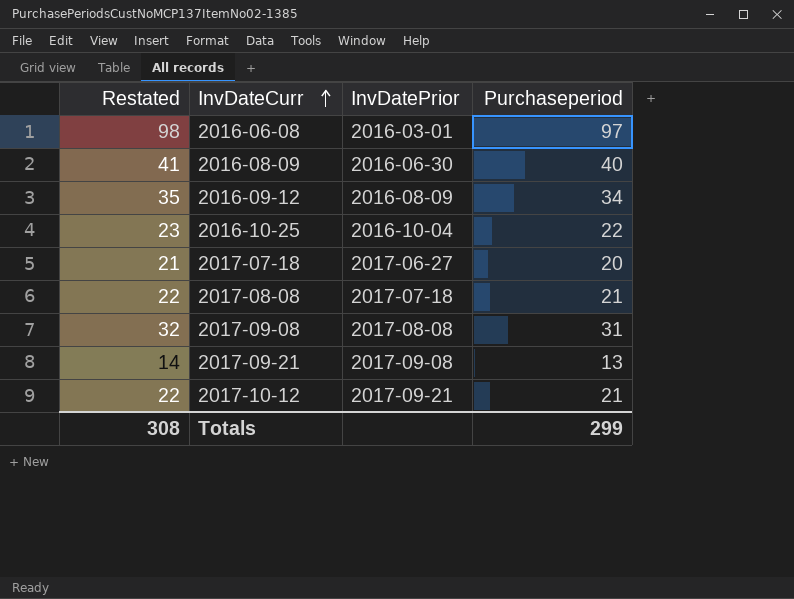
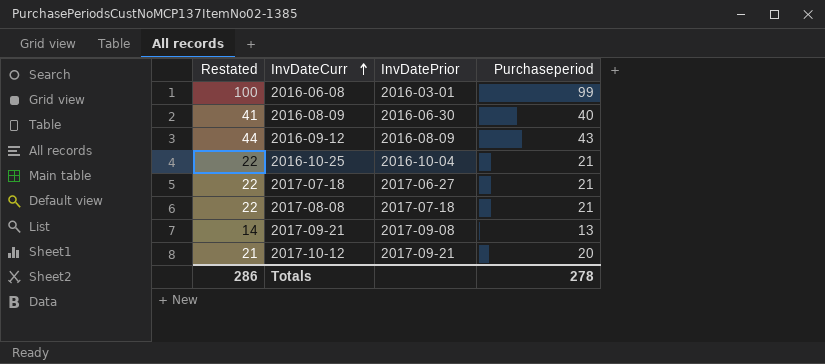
row 2017-09-08: 32 | 2017-08-08 | 31 -> none
2016-06-08 | Restated: 98 -> 100
2016-06-08 | Purchaseperiod: 97 -> 99
2016-09-12 | Restated: 35 -> 44
2016-09-12 | Purchaseperiod: 34 -> 43
2016-10-25 | Restated: 23 -> 22
2016-10-25 | Purchaseperiod: 22 -> 21
2017-07-18 | Restated: 21 -> 22
2017-07-18 | Purchaseperiod: 20 -> 21
2017-10-12 | Restated: 22 -> 21
2017-10-12 | Purchaseperiod: 21 -> 20
Totals | Restated: 308 -> 286
Totals | Purchaseperiod: 299 -> 278

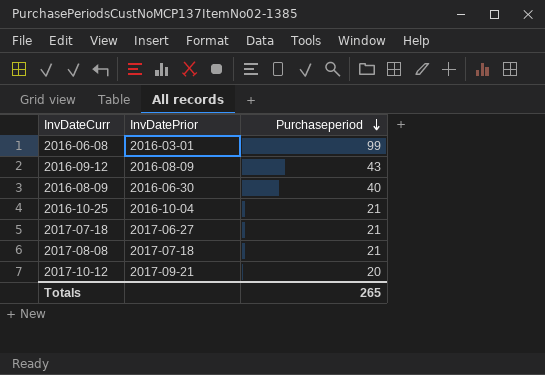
row order: InvDateCurr ascending -> Purchaseperiod descending
column Restated | formula: [Purchaseperiod] + 1 -> none
row 2017-09-21: 14 | 2017-09-08 | 13 -> none
Totals | Purchaseperiod: 278 -> 265

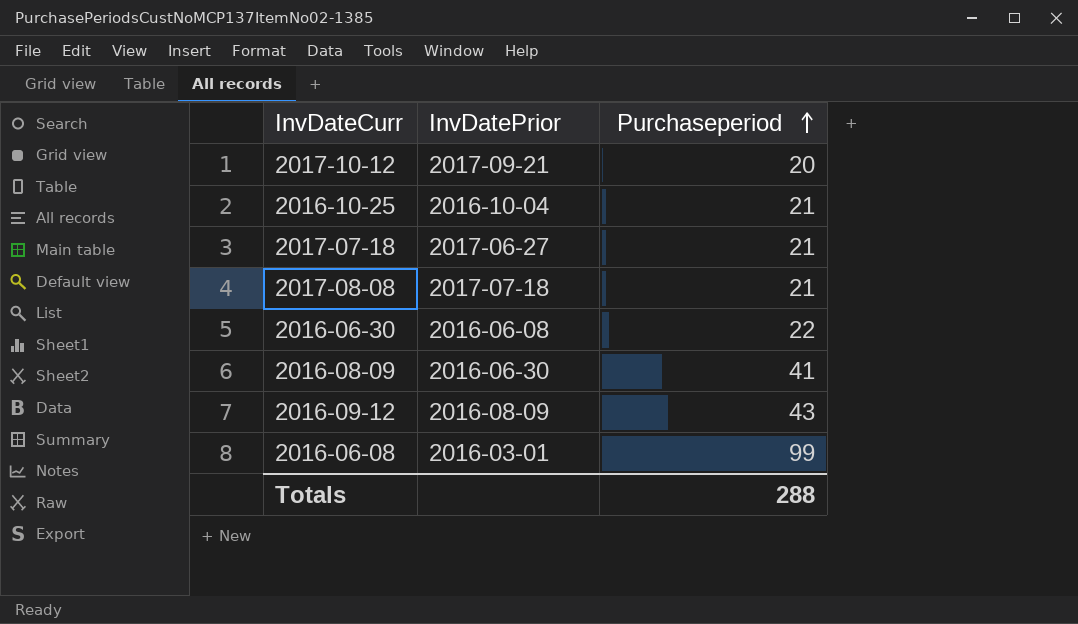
row order: Purchaseperiod descending -> Purchaseperiod ascending
row 2016-06-30: none -> 2016-06-08 | 22
2016-08-09 | Purchaseperiod: 40 -> 41
Totals | Purchaseperiod: 265 -> 288

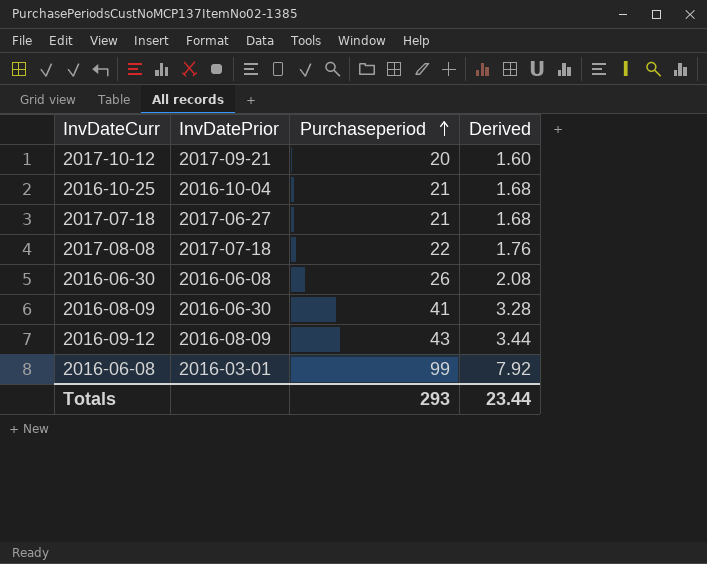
column Derived | formula: none -> [Purchaseperiod] * 0.08
2017-08-08 | Purchaseperiod: 21 -> 22
2016-06-30 | Purchaseperiod: 22 -> 26
Totals | Purchaseperiod: 288 -> 293

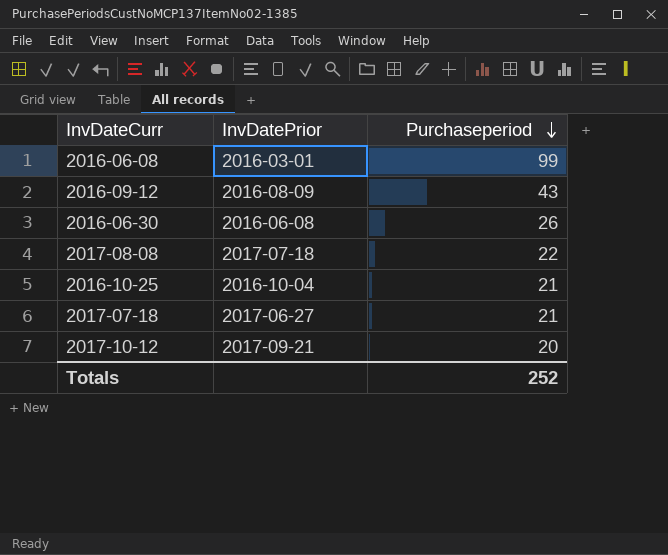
row order: Purchaseperiod ascending -> Purchaseperiod descending
column Derived | formula: [Purchaseperiod] * 0.08 -> none
row 2016-08-09: 2016-06-30 | 41 | 3.28 -> none
Totals | Purchaseperiod: 293 -> 252

